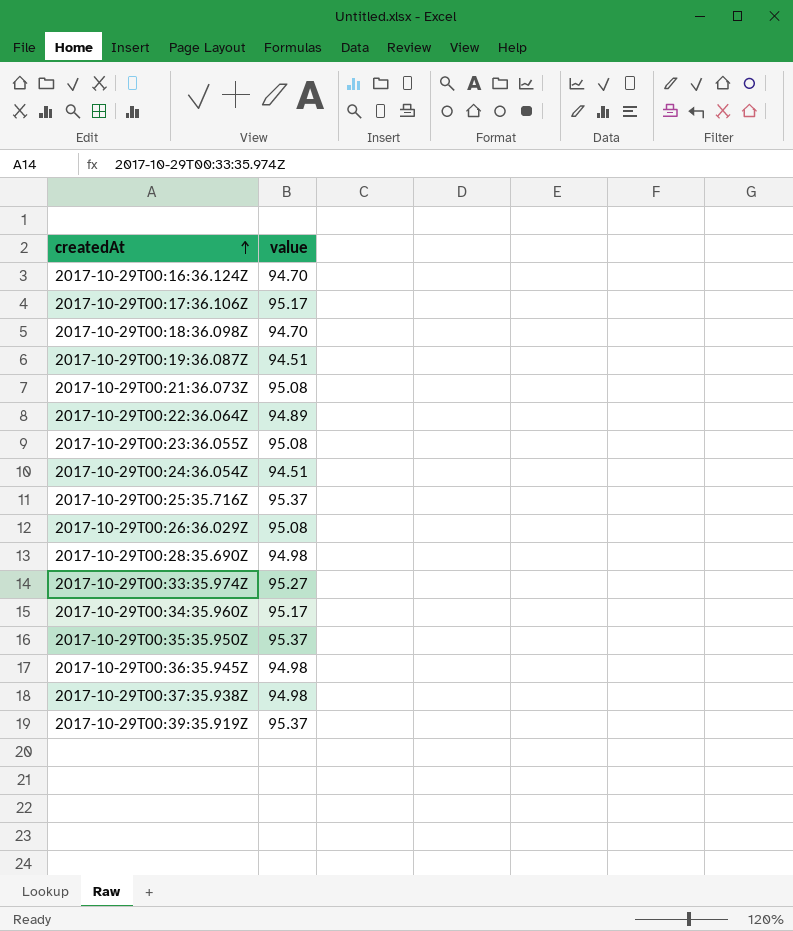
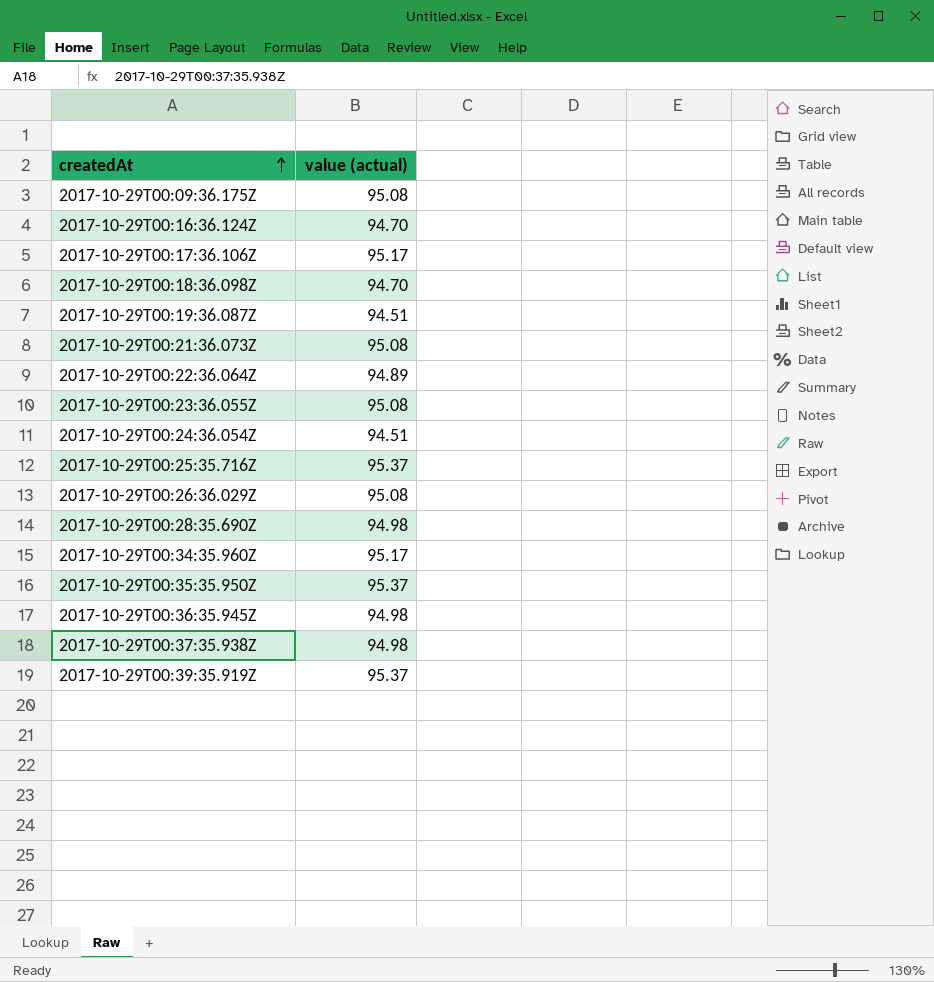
column name: value -> value (actual)
row 2017-10-29T00:33:35.974Z: 95.27 -> none
row 2017-10-29T00:09:36.175Z: none -> 95.08

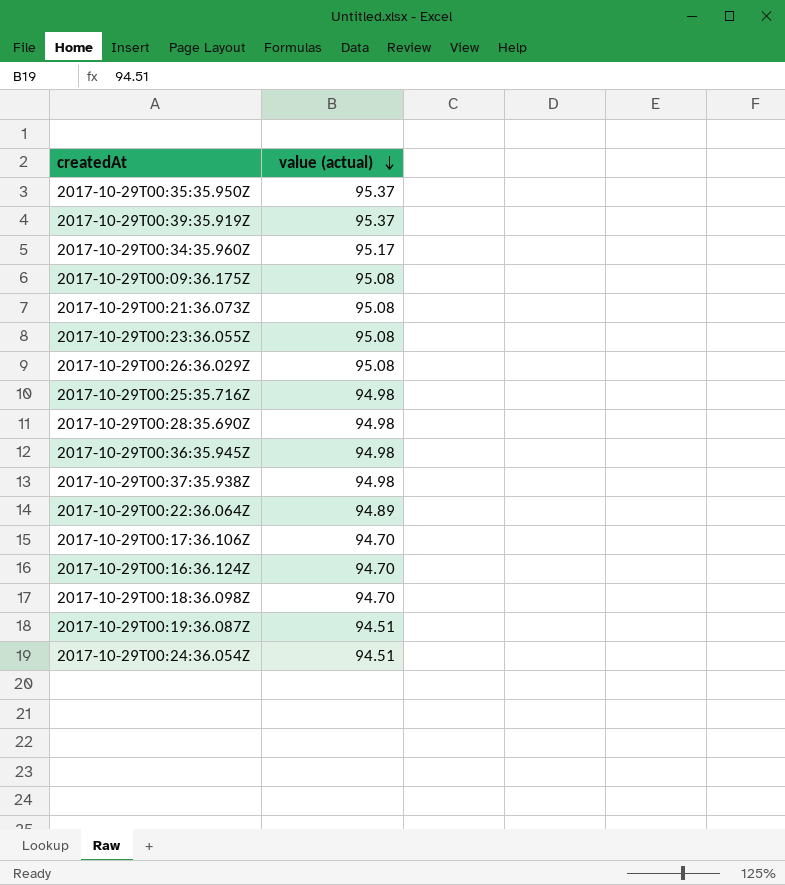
row order: createdAt ascending -> value (actual) descending
2017-10-29T00:25:35.716Z | value (actual): 95.37 -> 94.98
2017-10-29T00:17:36.106Z | value (actual): 95.17 -> 94.70

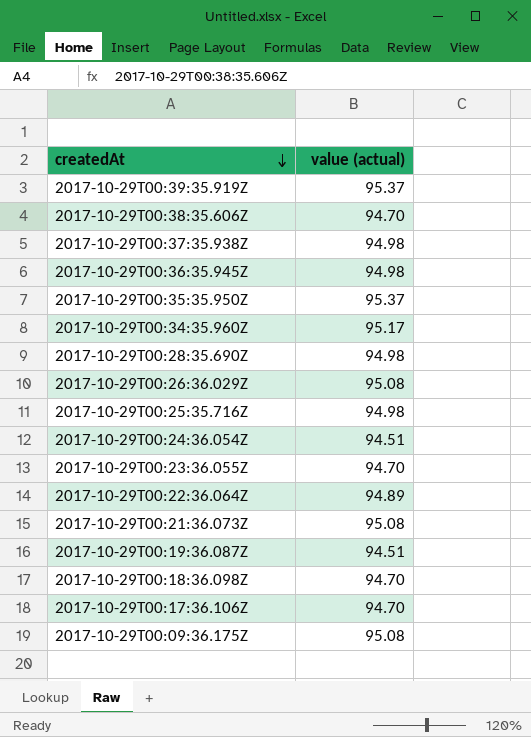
row order: value (actual) descending -> createdAt descending
row 2017-10-29T00:16:36.124Z: 94.70 -> none
row 2017-10-29T00:38:35.606Z: none -> 94.70
2017-10-29T00:23:36.055Z | value (actual): 95.08 -> 94.70

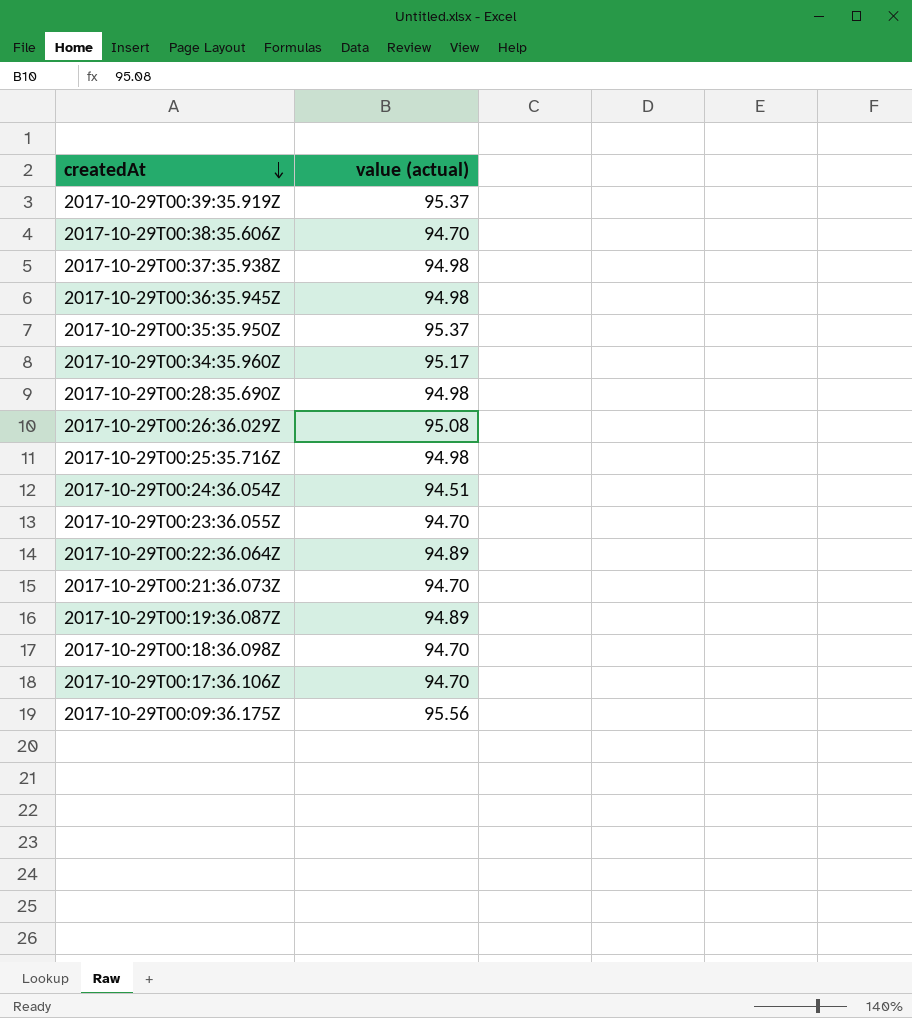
2017-10-29T00:21:36.073Z | value (actual): 95.08 -> 94.70
2017-10-29T00:19:36.087Z | value (actual): 94.51 -> 94.89
2017-10-29T00:09:36.175Z | value (actual): 95.08 -> 95.56

